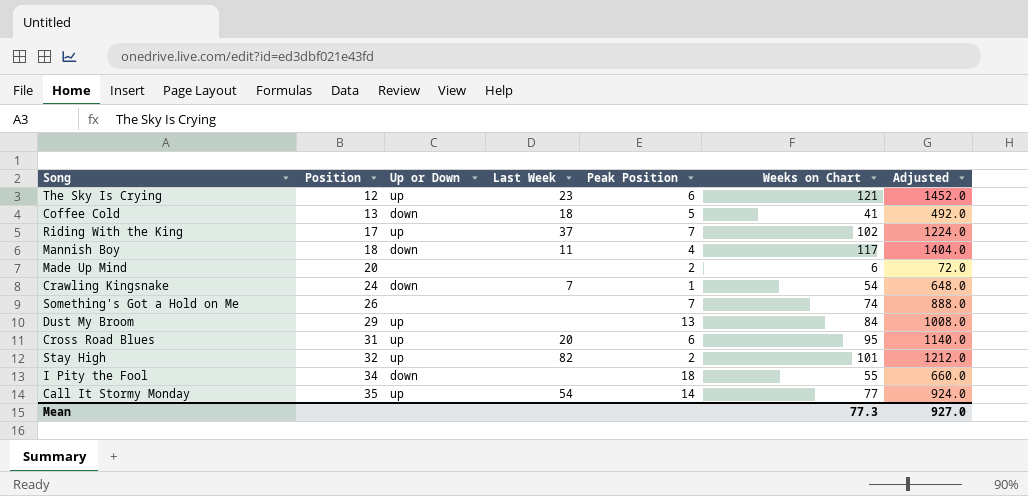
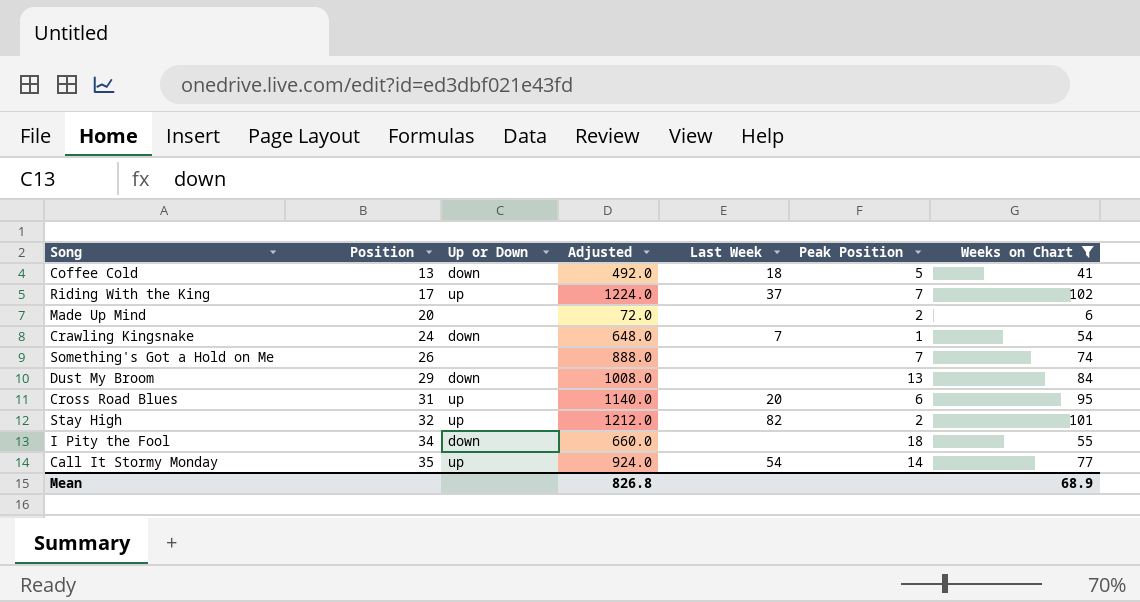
filter: none -> Weeks on Chart <= 102
column Adjusted | position: 7 -> 4
Dust My Broom | Up or Down: up -> down
Mean | Adjusted: 927.0 -> 826.8
Mean | Weeks on Chart: 77.3 -> 68.9

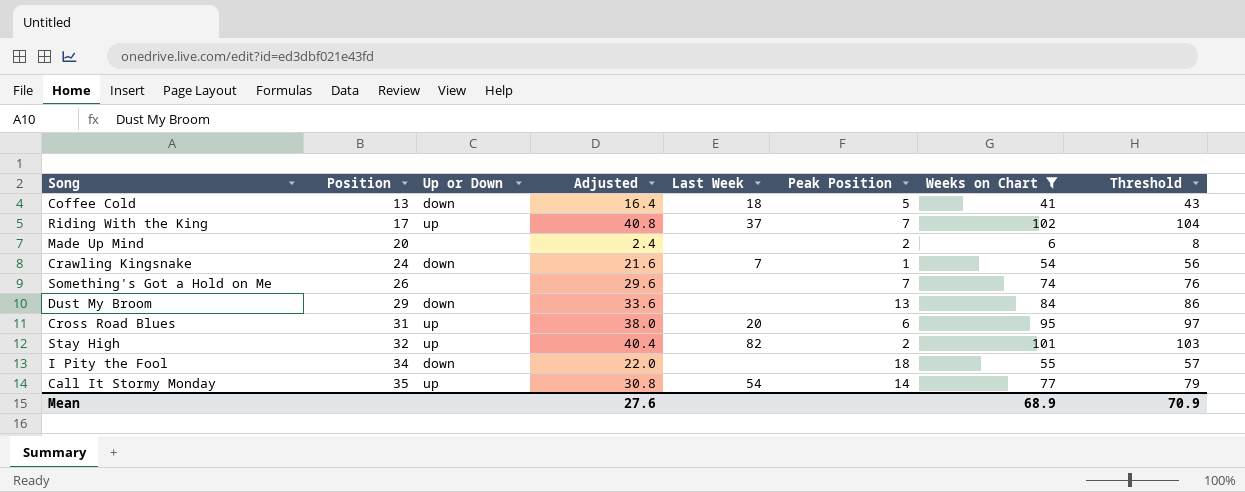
column Adjusted | formula: [Weeks on Chart] * 12 -> [Weeks on Chart] * 0.4
column Threshold | formula: none -> [Weeks on Chart] + 2
Mean | Adjusted: 826.8 -> 27.6

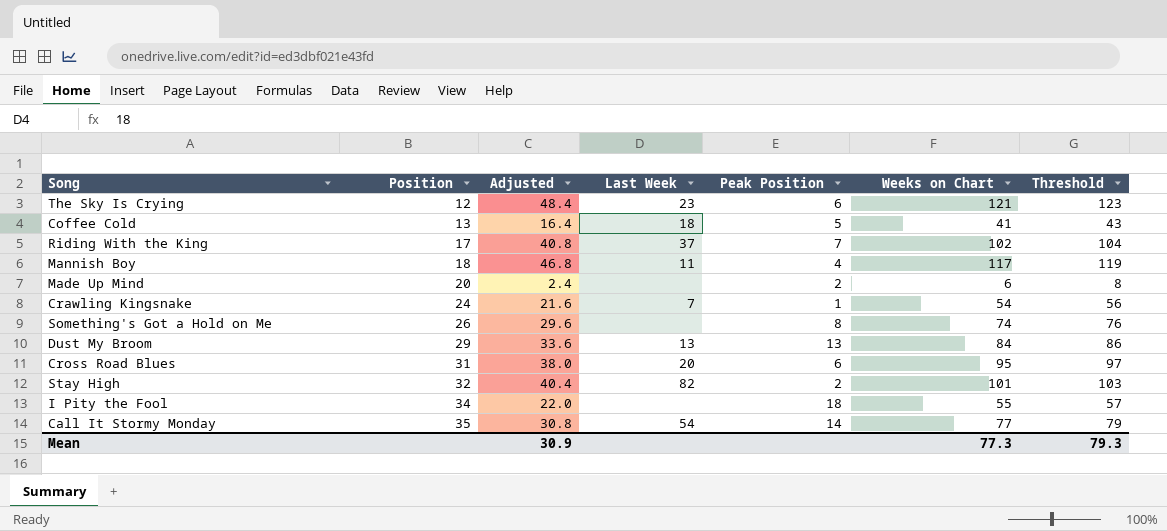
filter: Weeks on Chart <= 102 -> none
column Up or Down | position: 3 -> none
Something's Got a Hold on Me | Peak Position: 7 -> 8
Dust My Broom | Last Week: none -> 13
Mean | Adjusted: 27.6 -> 30.9
Mean | Weeks on Chart: 68.9 -> 77.3
Mean | Threshold: 70.9 -> 79.3

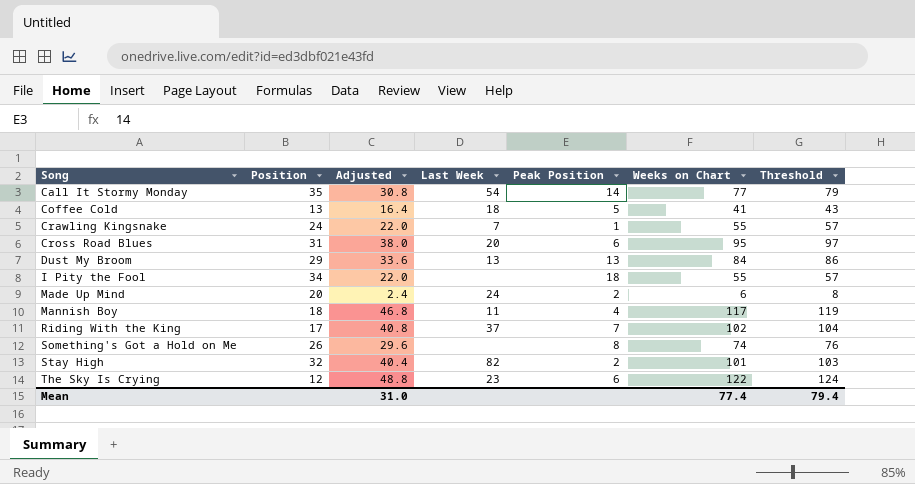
row order: Position ascending -> Song ascending
Crawling Kingsnake | Adjusted: 21.6 -> 22.0
Crawling Kingsnake | Weeks on Chart: 54 -> 55
Crawling Kingsnake | Threshold: 56 -> 57
Made Up Mind | Last Week: none -> 24
The Sky Is Crying | Adjusted: 48.4 -> 48.8
The Sky Is Crying | Weeks on Chart: 121 -> 122
The Sky Is Crying | Threshold: 123 -> 124
Mean | Adjusted: 30.9 -> 31.0
Mean | Weeks on Chart: 77.3 -> 77.4
Mean | Threshold: 79.3 -> 79.4

